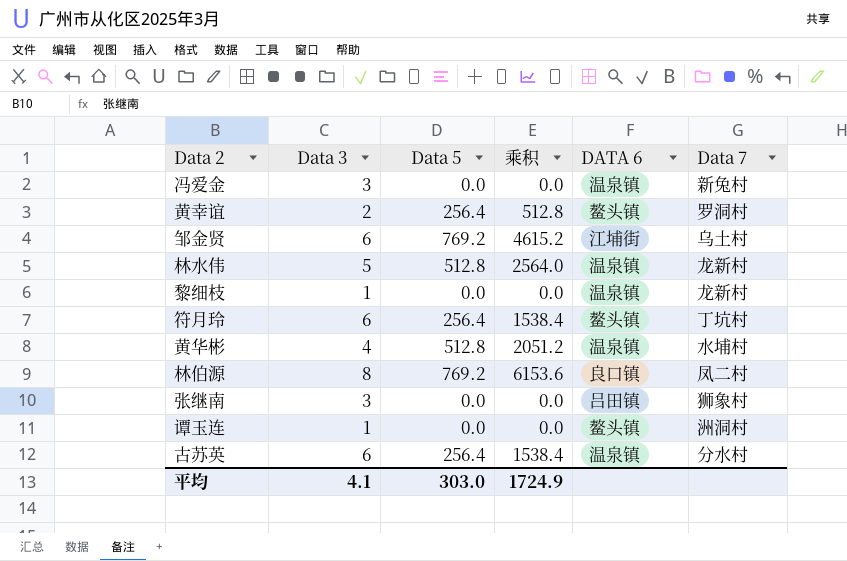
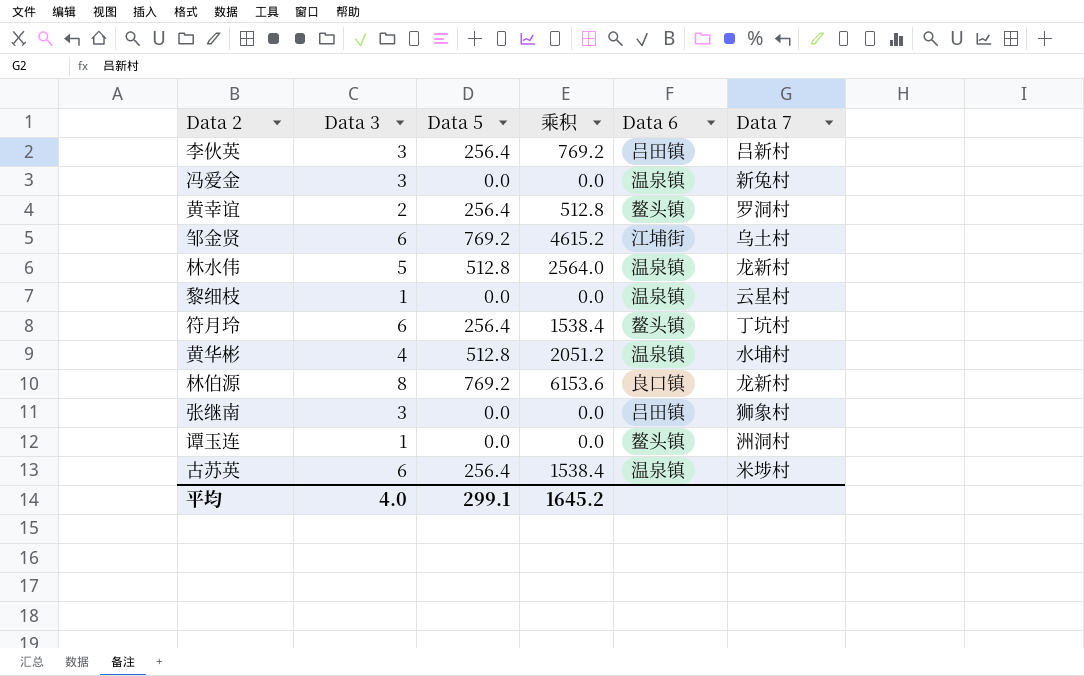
column name: DATA 6 -> Data 6
row 李伙英: none -> 3 | 256.4 | 769.2 | 吕田镇 | 吕新村
黎细枝 | Data 7: 龙新村 -> 云星村
林伯源 | Data 7: 凤二村 -> 龙新村
古苏英 | Data 7: 分水村 -> 米埗村
平均 | Data 3: 4.1 -> 4.0
平均 | Data 5: 303.0 -> 299.1
平均 | 乘积: 1724.9 -> 1645.2

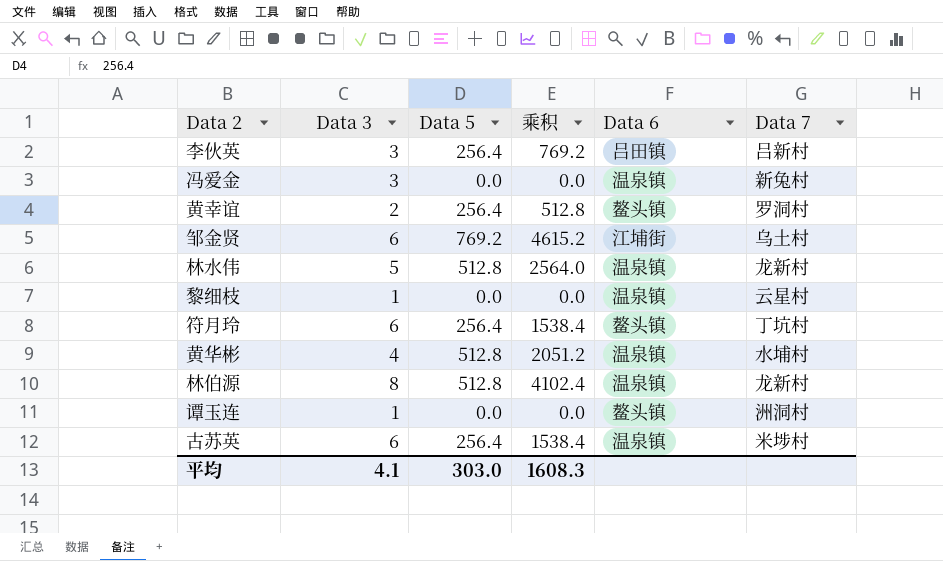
row 张继南: 3 | 0.0 | 0.0 | 吕田镇 | 狮象村 -> none
林伯源 | Data 5: 769.2 -> 512.8
林伯源 | 乘积: 6153.6 -> 4102.4
林伯源 | Data 6: 良口镇 -> 温泉镇
平均 | Data 3: 4.0 -> 4.1
平均 | Data 5: 299.1 -> 303.0
平均 | 乘积: 1645.2 -> 1608.3

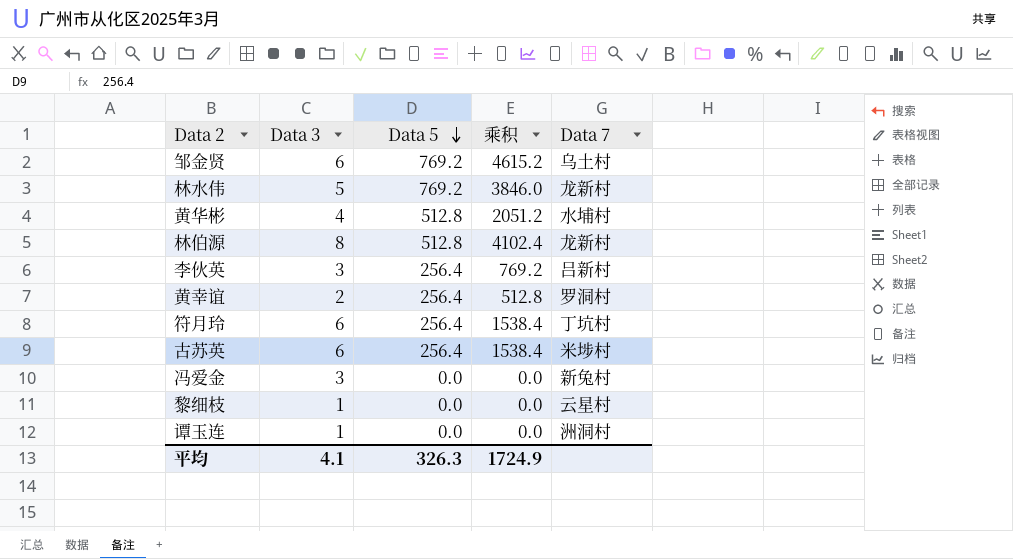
row order: none -> Data 5 descending
column Data 6 | position: 5 -> none
林水伟 | Data 5: 512.8 -> 769.2
林水伟 | 乘积: 2564.0 -> 3846.0
平均 | Data 5: 303.0 -> 326.3
平均 | 乘积: 1608.3 -> 1724.9

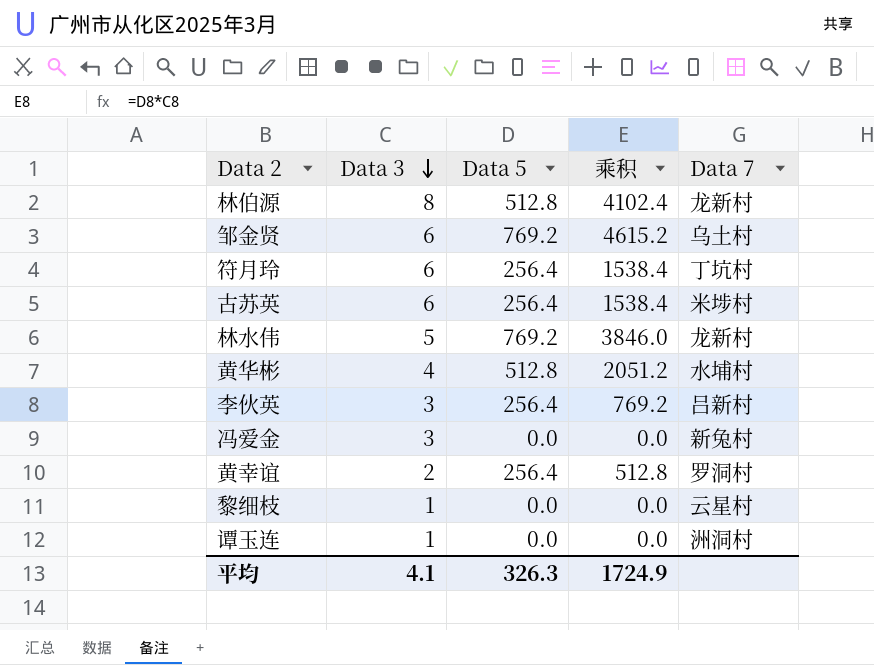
row order: Data 5 descending -> Data 3 descending

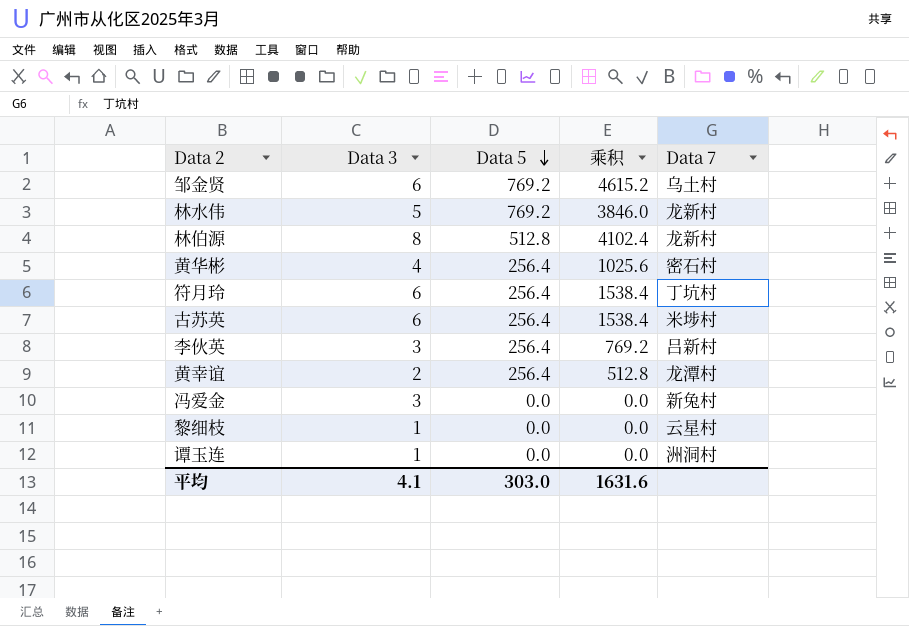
row order: Data 3 descending -> Data 5 descending
黄华彬 | Data 5: 512.8 -> 256.4
黄华彬 | 乘积: 2051.2 -> 1025.6
黄华彬 | Data 7: 水埔村 -> 密石村
黄幸谊 | Data 7: 罗洞村 -> 龙潭村
平均 | Data 5: 326.3 -> 303.0
平均 | 乘积: 1724.9 -> 1631.6

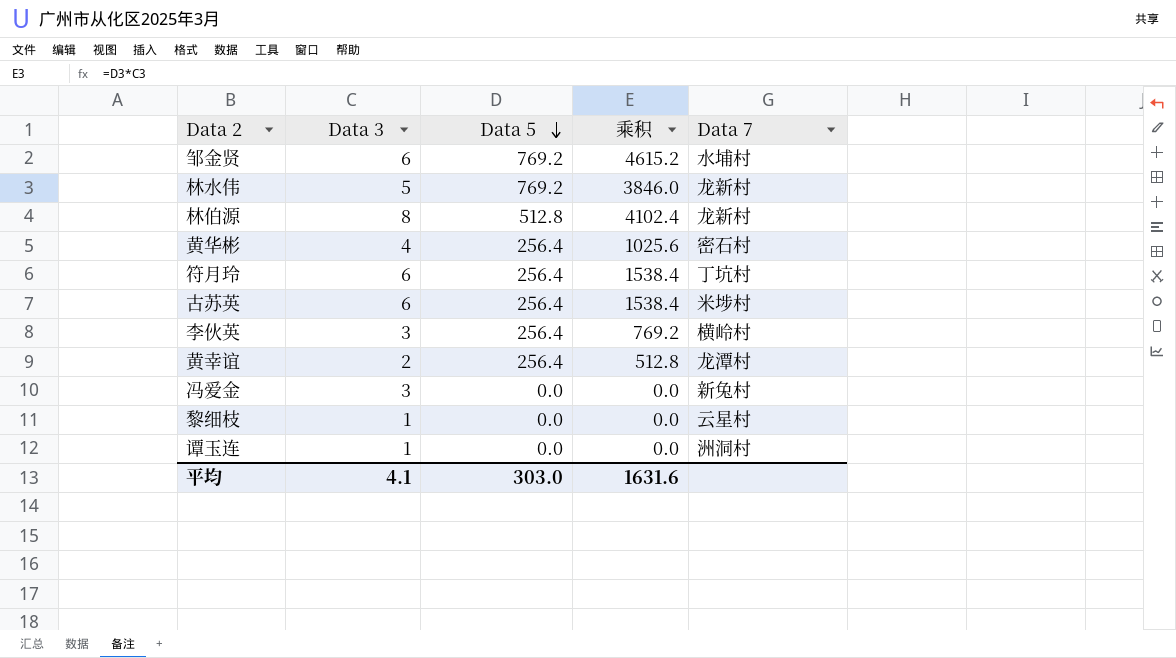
邹金贤 | Data 7: 乌土村 -> 水埔村
李伙英 | Data 7: 吕新村 -> 横岭村

